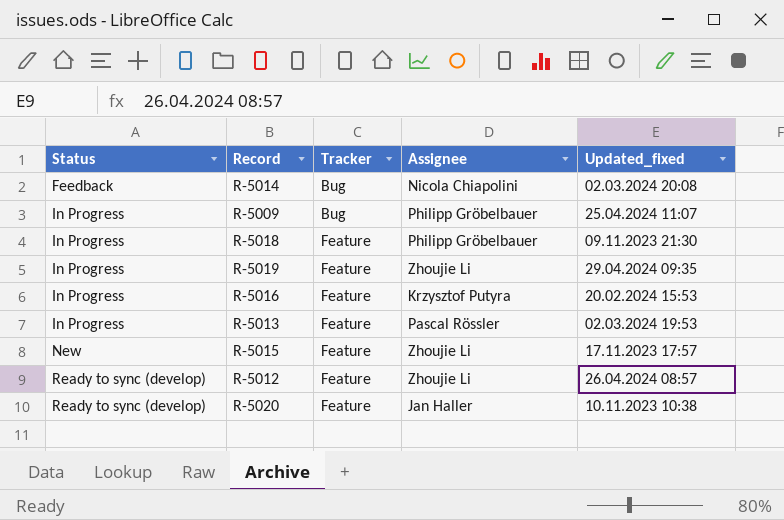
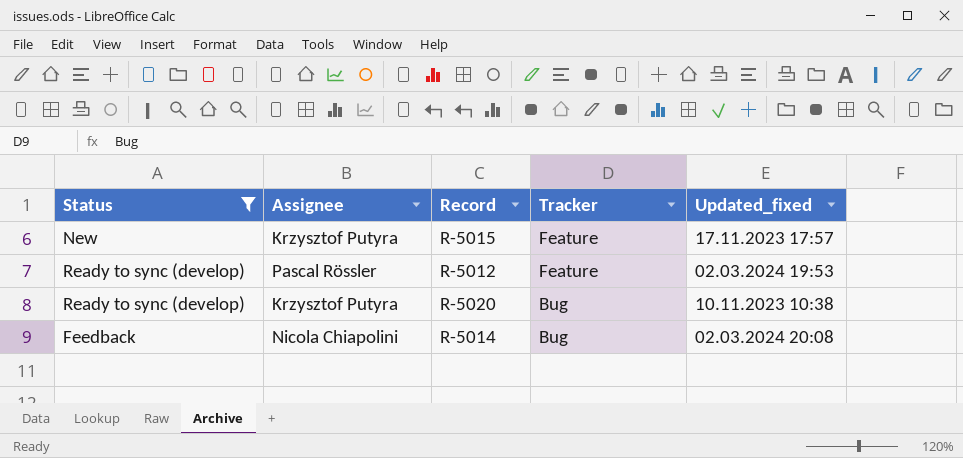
filter: none -> Status != In Progress
row order: Status ascending -> Tracker descending
column Assignee | position: 4 -> 2
R-5015 | Assignee: Zhoujie Li -> Krzysztof Putyra
R-5012 | Assignee: Zhoujie Li -> Pascal Rössler
R-5012 | Updated_fixed: 26.04.2024 08:57 -> 02.03.2024 19:53
R-5020 | Assignee: Jan Haller -> Krzysztof Putyra
R-5020 | Tracker: Feature -> Bug

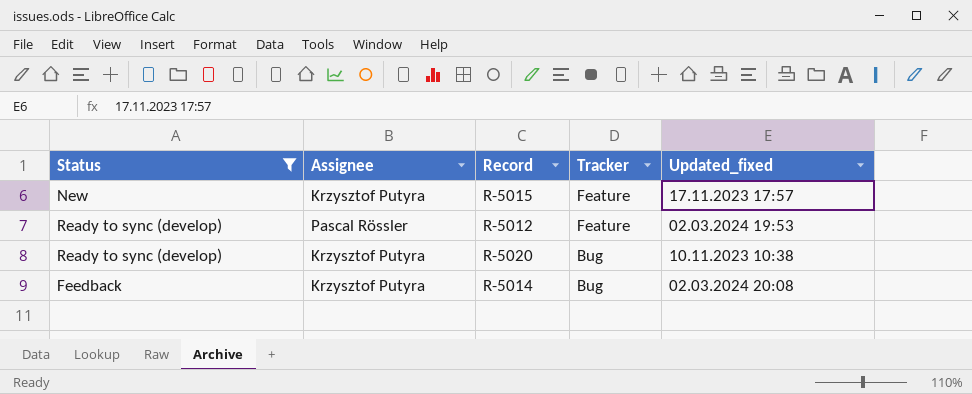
R-5014 | Assignee: Nicola Chiapolini -> Krzysztof Putyra

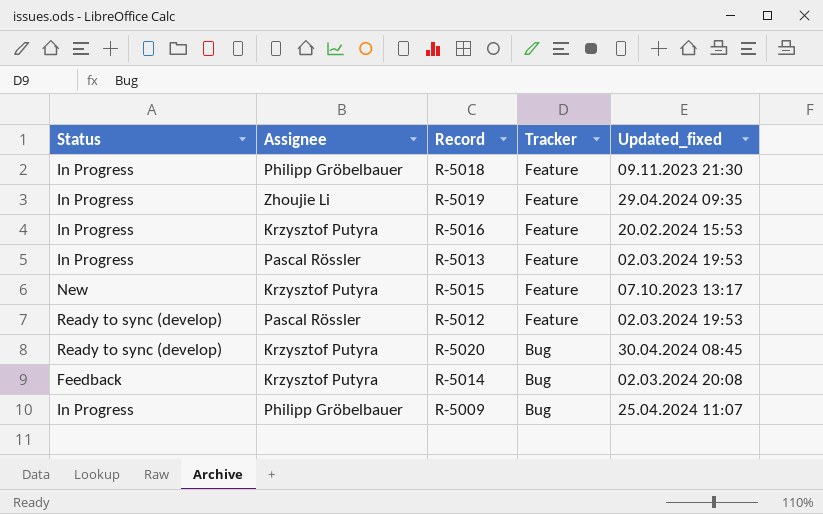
filter: Status != In Progress -> none
R-5015 | Updated_fixed: 17.11.2023 17:57 -> 07.10.2023 13:17
R-5020 | Updated_fixed: 10.11.2023 10:38 -> 30.04.2024 08:45

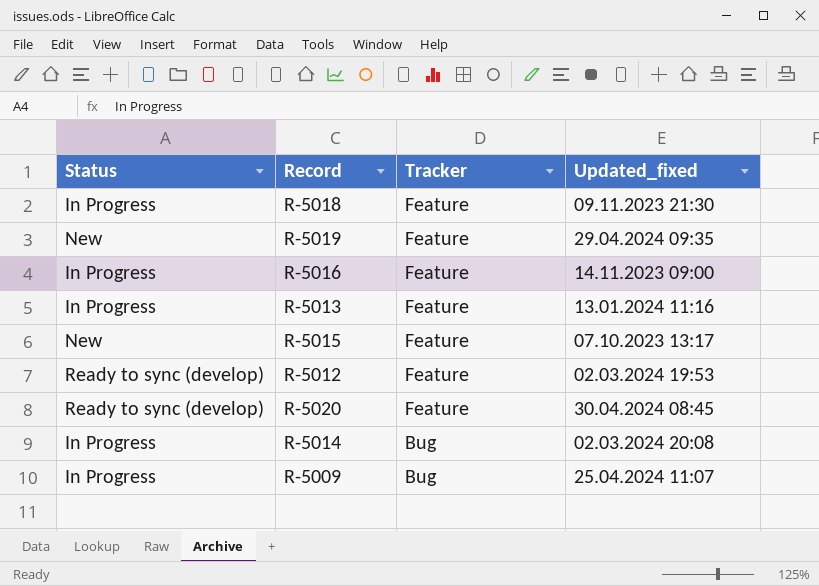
column Assignee | position: 2 -> none
R-5019 | Status: In Progress -> New
R-5016 | Updated_fixed: 20.02.2024 15:53 -> 14.11.2023 09:00
R-5013 | Updated_fixed: 02.03.2024 19:53 -> 13.01.2024 11:16
R-5020 | Tracker: Bug -> Feature
R-5014 | Status: Feedback -> In Progress

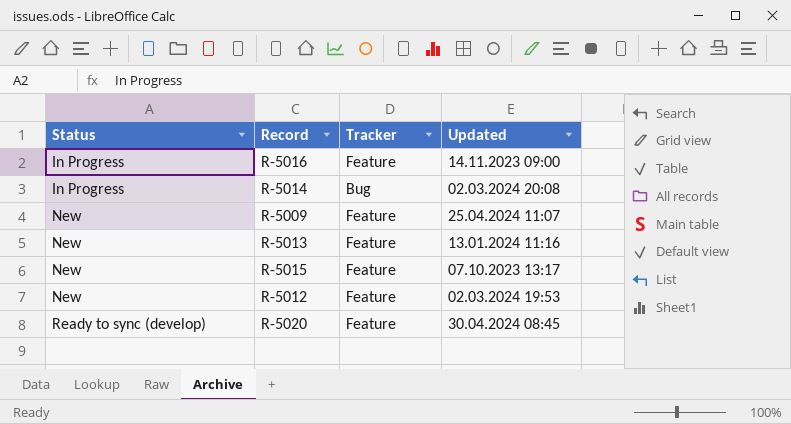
row order: Tracker descending -> Status ascending
column name: Updated_fixed -> Updated
row R-5018: In Progress | Feature | 09.11.2023 21:30 -> none
row R-5019: New | Feature | 29.04.2024 09:35 -> none
R-5009 | Status: In Progress -> New
R-5009 | Tracker: Bug -> Feature
R-5013 | Status: In Progress -> New
R-5012 | Status: Ready to sync (develop) -> New

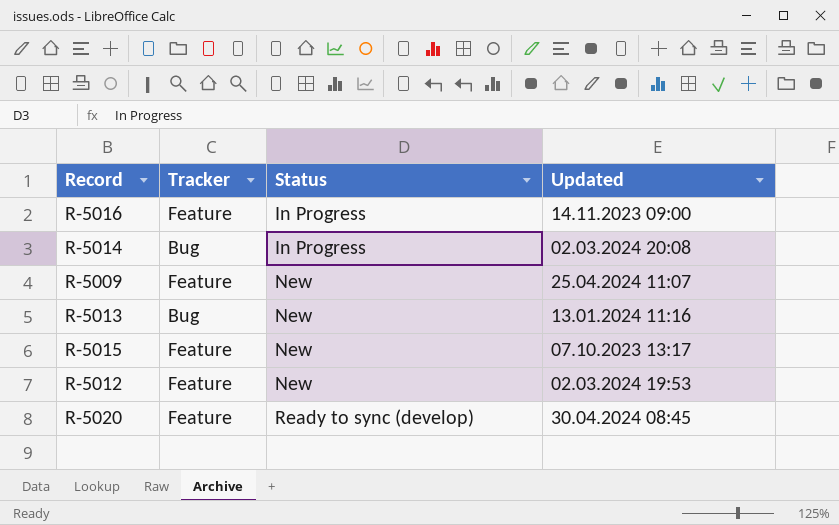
column Status | position: 1 -> 3
R-5013 | Tracker: Feature -> Bug

